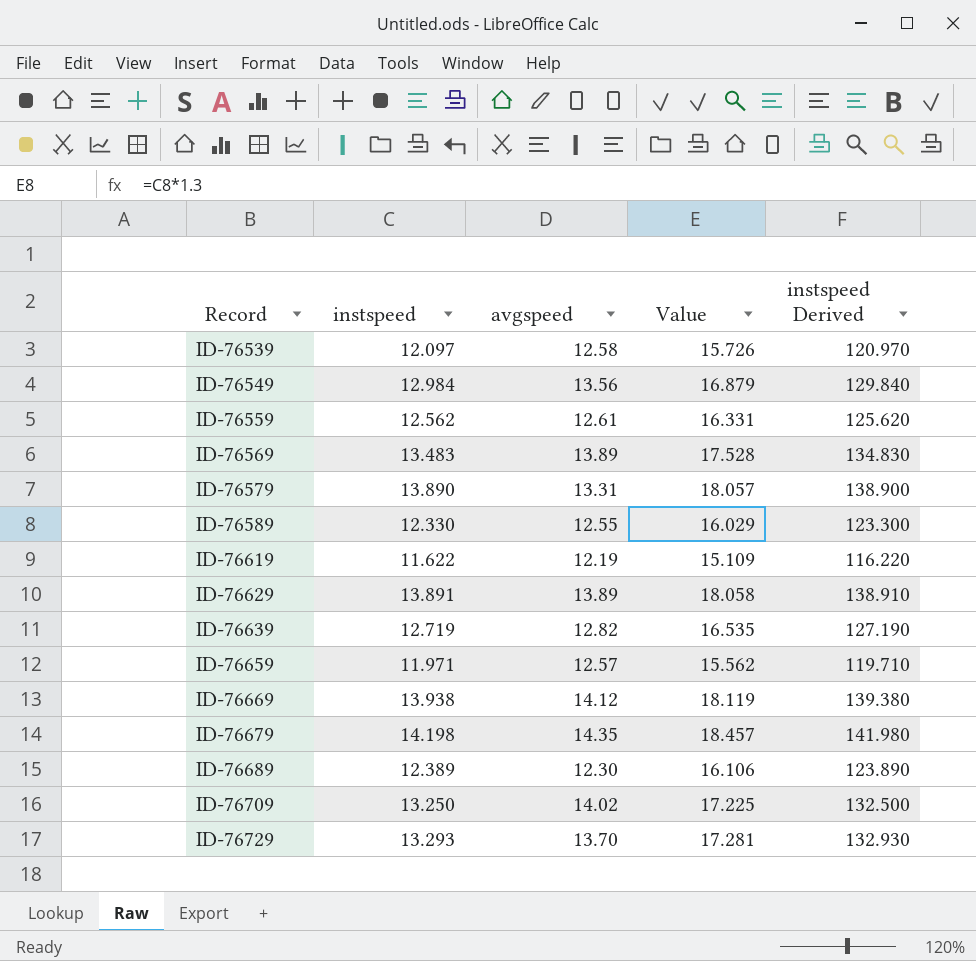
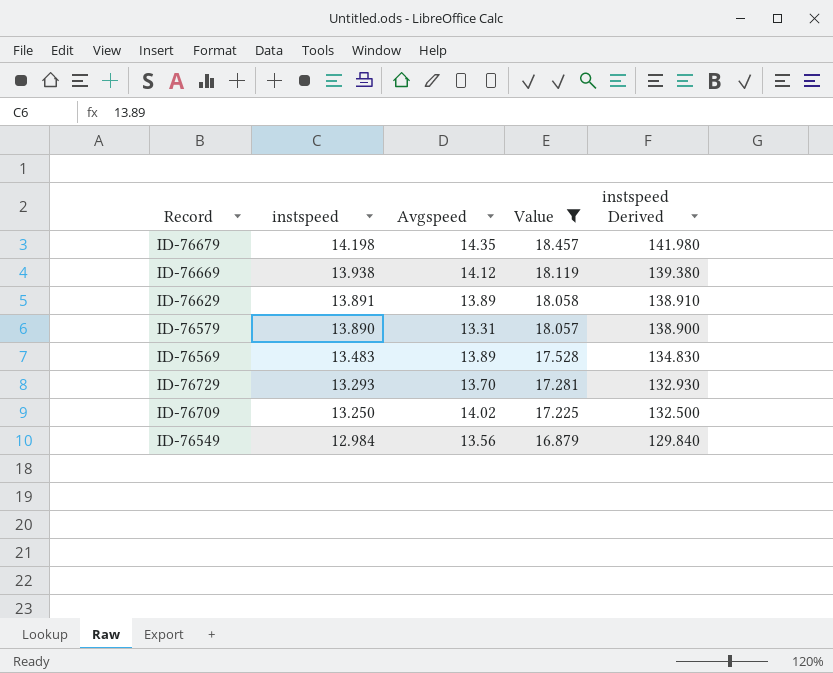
filter: none -> Value >= 16.879
row order: Record ascending -> instspeed descending
column name: avgspeed -> Avgspeed

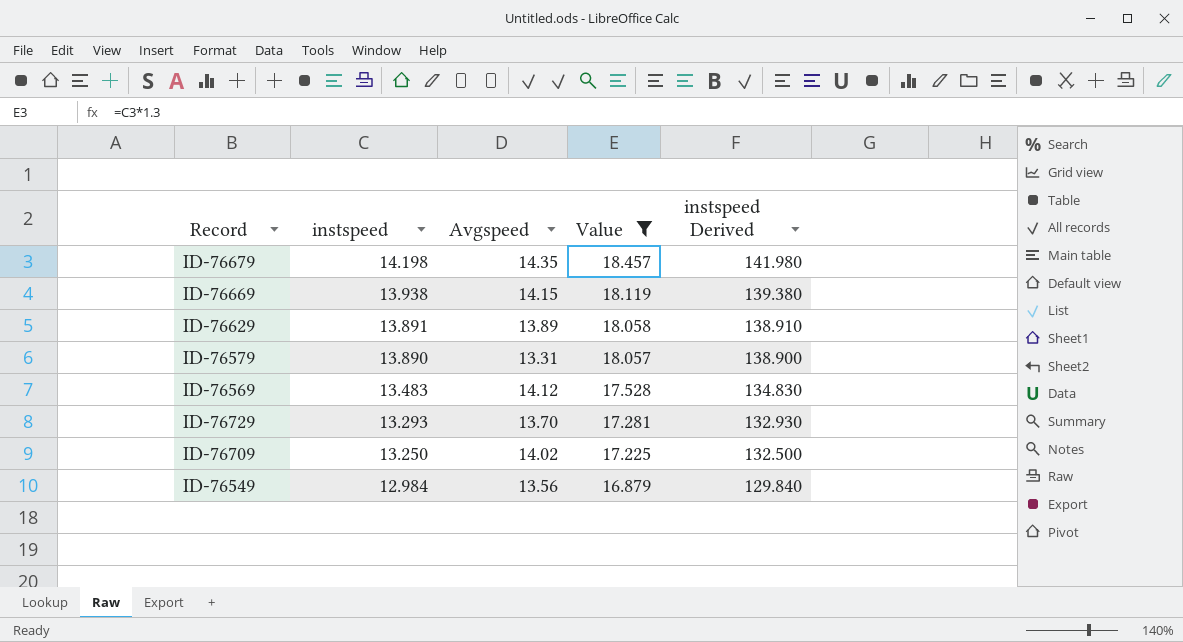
ID-76669 | Avgspeed: 14.12 -> 14.15
ID-76569 | Avgspeed: 13.89 -> 14.12

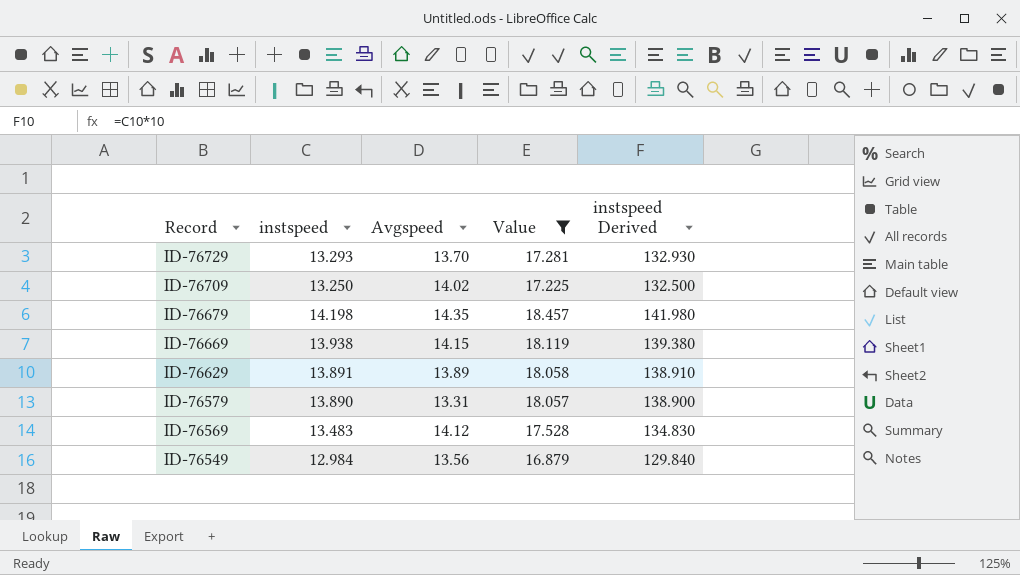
row order: instspeed descending -> Record descending

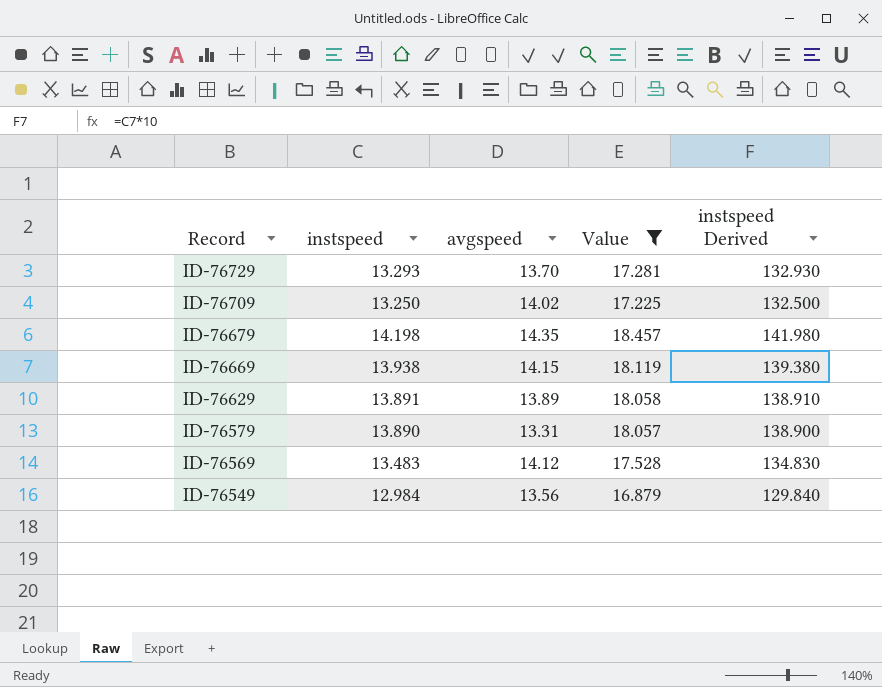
column name: Avgspeed -> avgspeed

